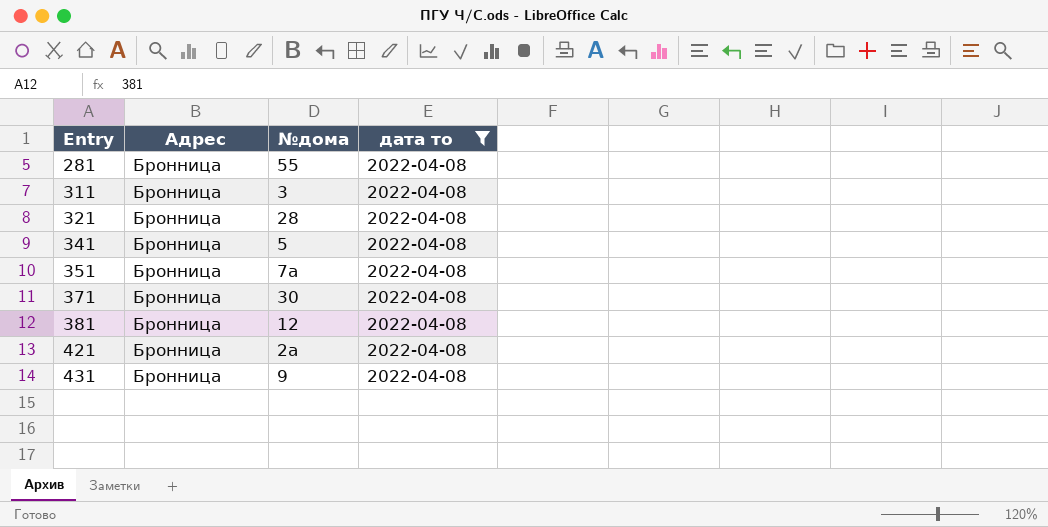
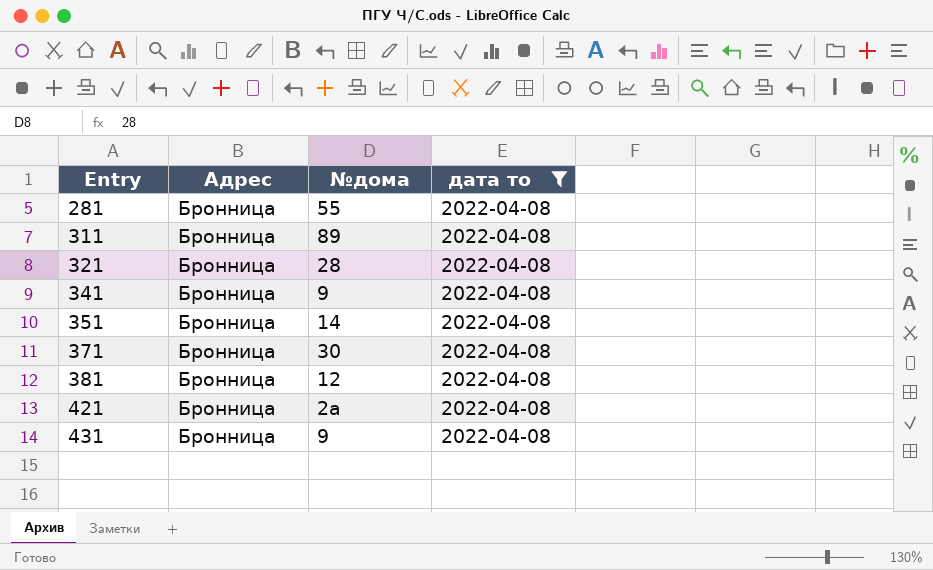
311 | №дома: 3 -> 89
341 | №дома: 5 -> 9
351 | №дома: 7а -> 14

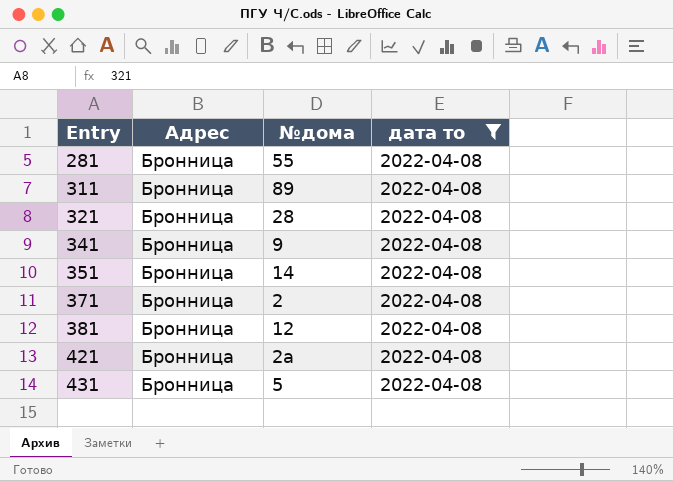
371 | №дома: 30 -> 2
431 | №дома: 9 -> 5

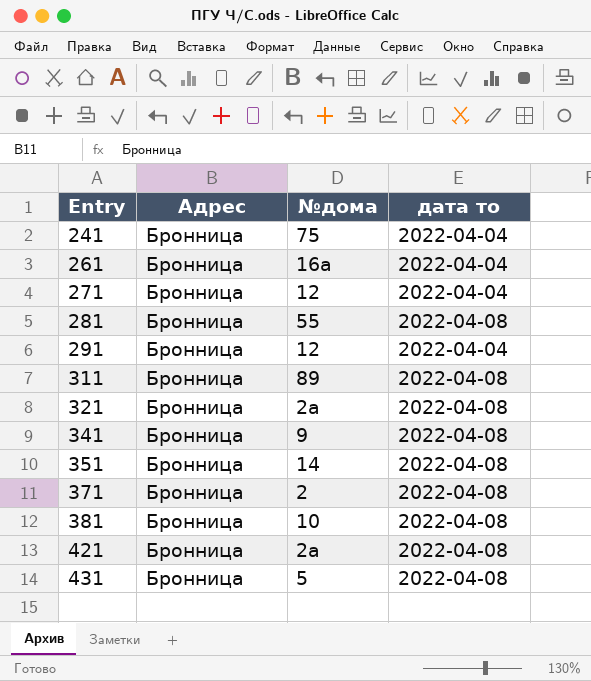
filter: дата то = 2022-04-08 -> none
321 | №дома: 28 -> 2а
381 | №дома: 12 -> 10

